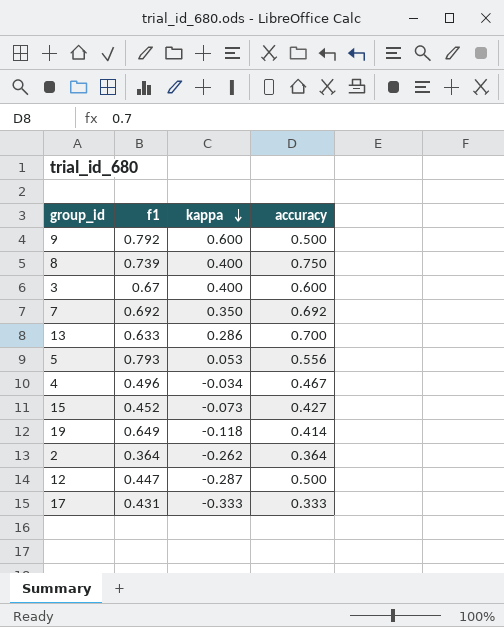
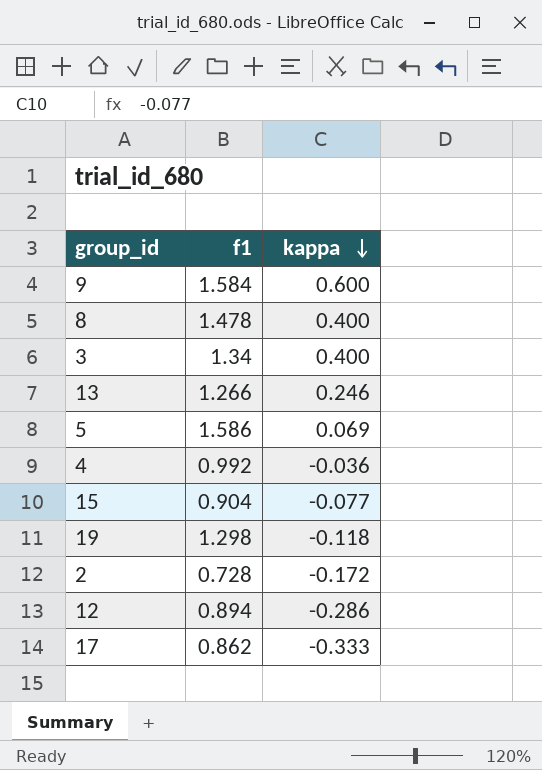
column accuracy | position: 4 -> none
row 7: 0.692 | 0.350 | 0.692 -> none
9 | f1: 0.792 -> 1.584
8 | f1: 0.739 -> 1.478
3 | f1: 0.67 -> 1.34
13 | f1: 0.633 -> 1.266
13 | kappa: 0.286 -> 0.246
5 | f1: 0.793 -> 1.586
5 | kappa: 0.053 -> 0.069
4 | f1: 0.496 -> 0.992
4 | kappa: -0.034 -> -0.036
15 | f1: 0.452 -> 0.904
15 | kappa: -0.073 -> -0.077
19 | f1: 0.649 -> 1.298
2 | f1: 0.364 -> 0.728
2 | kappa: -0.262 -> -0.172
12 | f1: 0.447 -> 0.894
12 | kappa: -0.287 -> -0.286
17 | f1: 0.431 -> 0.862

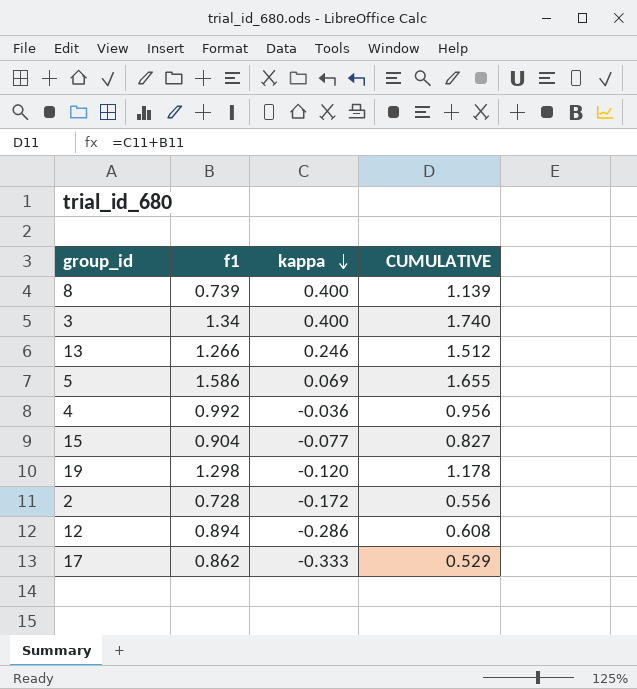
column CUMULATIVE | formula: none -> [f1] + [kappa]
row 9: 1.584 | 0.600 -> none
8 | f1: 1.478 -> 0.739
19 | kappa: -0.118 -> -0.120

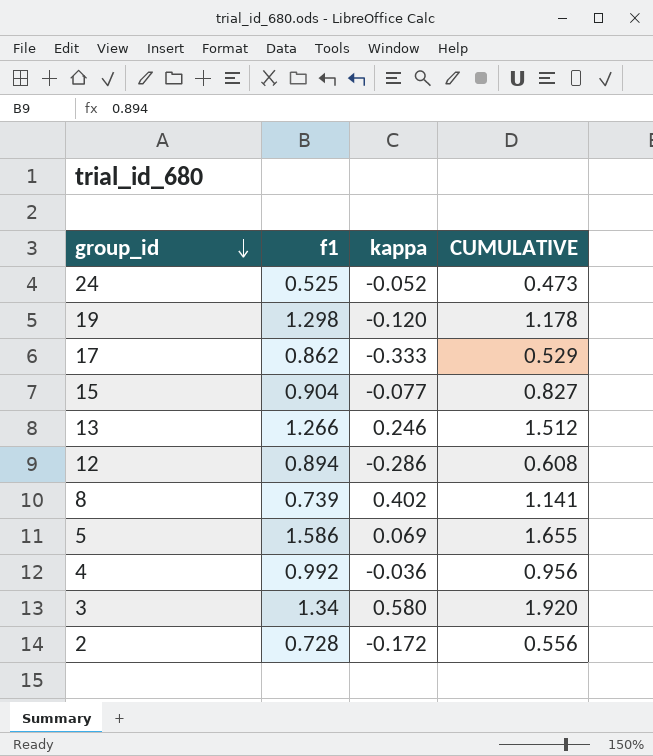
row order: kappa descending -> group_id descending
row 24: none -> 0.525 | -0.052 | 0.473
8 | kappa: 0.400 -> 0.402
8 | CUMULATIVE: 1.139 -> 1.141
3 | kappa: 0.400 -> 0.580
3 | CUMULATIVE: 1.740 -> 1.920

